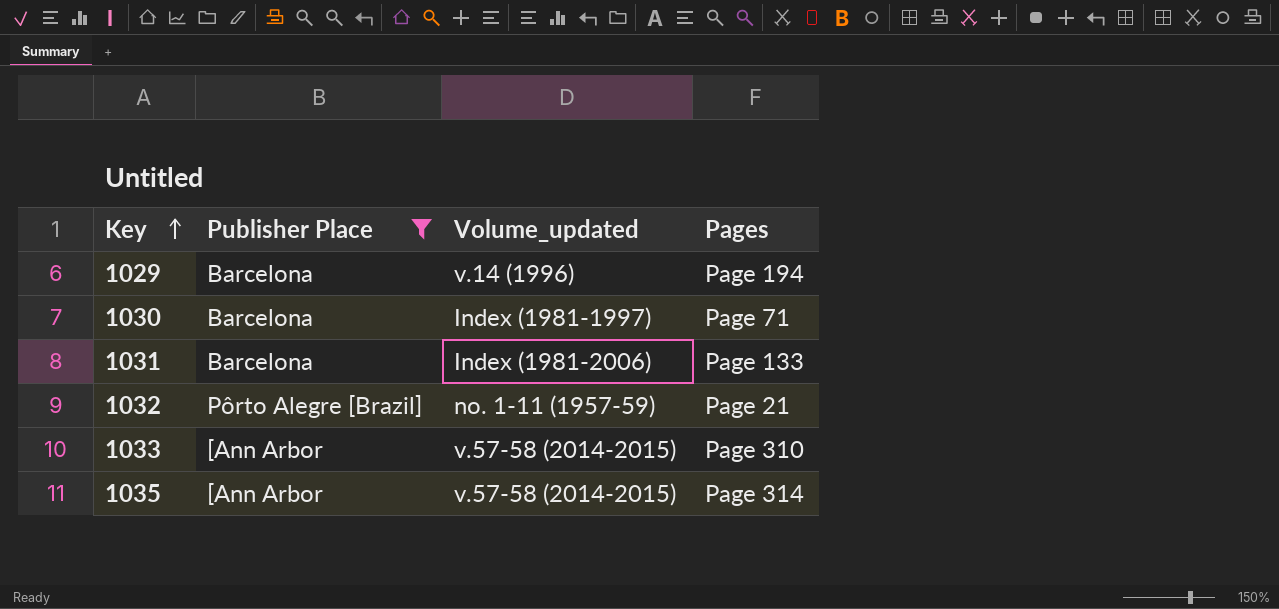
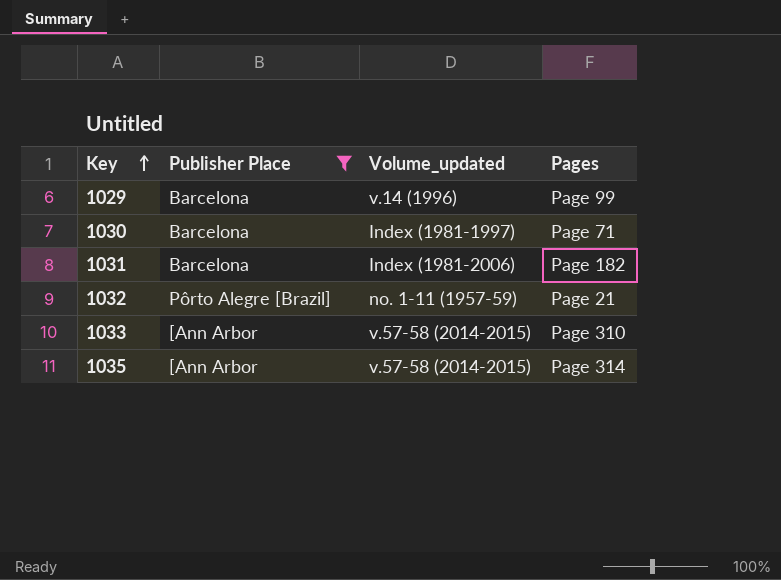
1029 | Pages: Page 194 -> Page 99
1031 | Pages: Page 133 -> Page 182

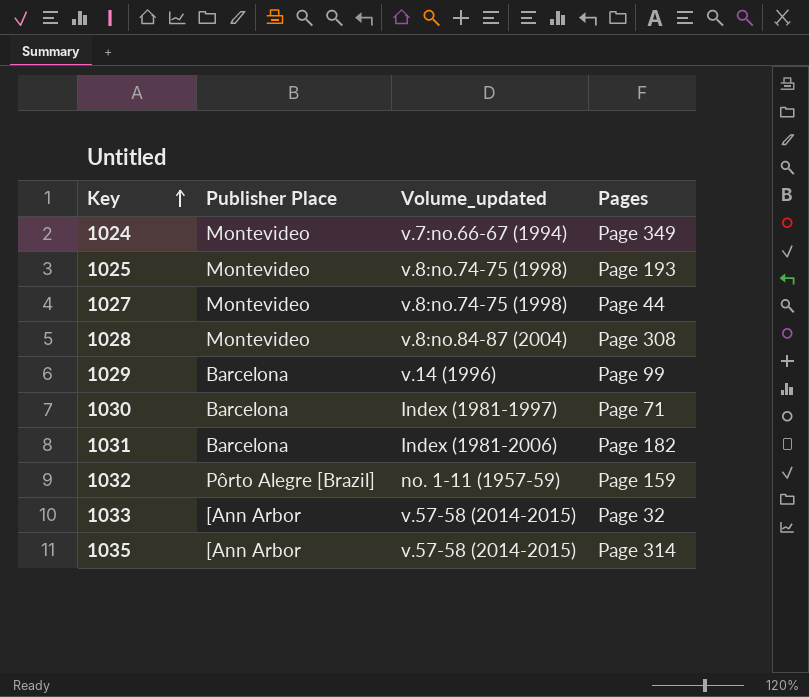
filter: Publisher Place != Montevideo -> none
1032 | Pages: Page 21 -> Page 159
1033 | Pages: Page 310 -> Page 32

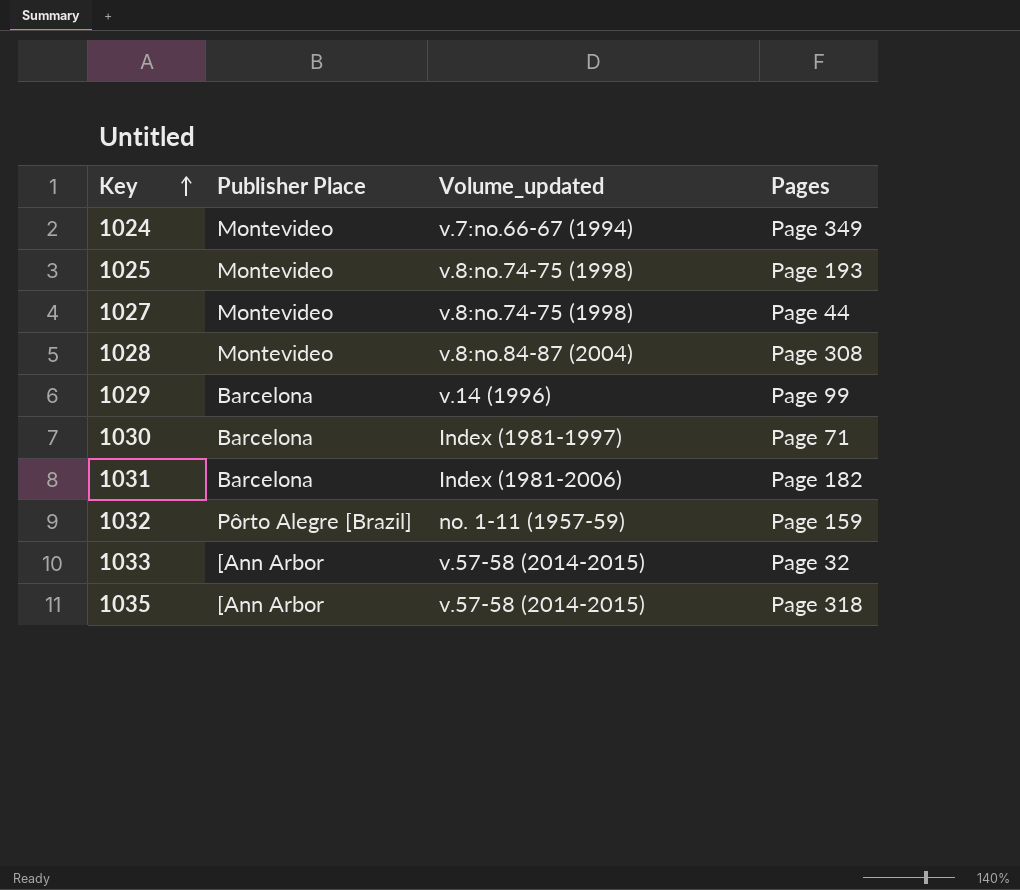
1035 | Pages: Page 314 -> Page 318

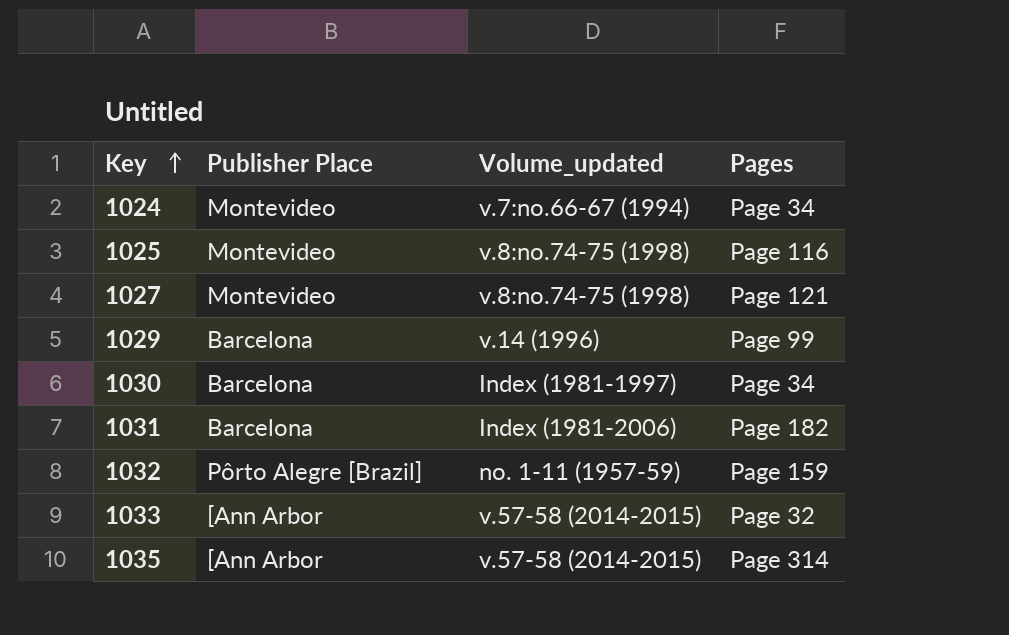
row 1028: Montevideo | v.8:no.84-87 (2004) | Page 308 -> none
1024 | Pages: Page 349 -> Page 34
1025 | Pages: Page 193 -> Page 116
1027 | Pages: Page 44 -> Page 121
1030 | Pages: Page 71 -> Page 34
1035 | Pages: Page 318 -> Page 314

